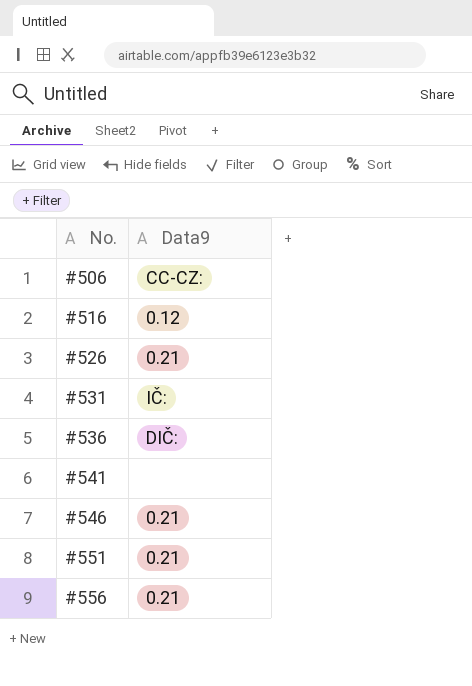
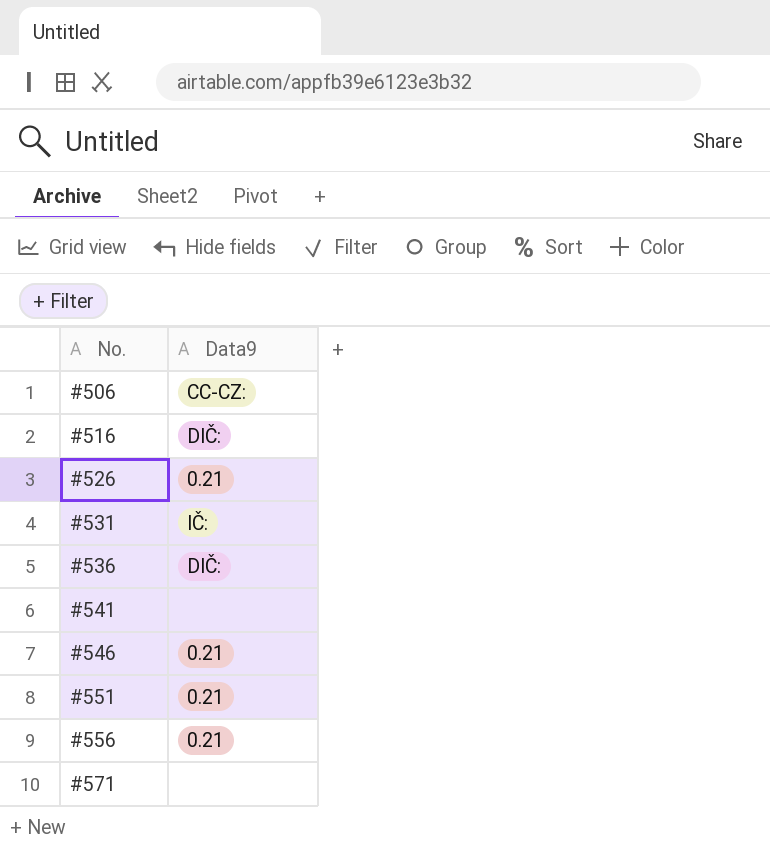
#516 | Data9: 0.12 -> DIČ:
row #571: none -> none

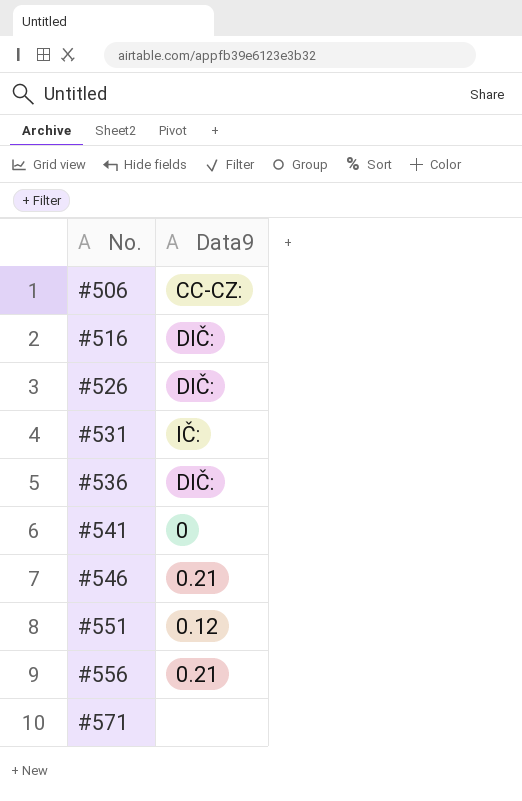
#526 | Data9: 0.21 -> DIČ:
#541 | Data9: none -> 0
#551 | Data9: 0.21 -> 0.12

